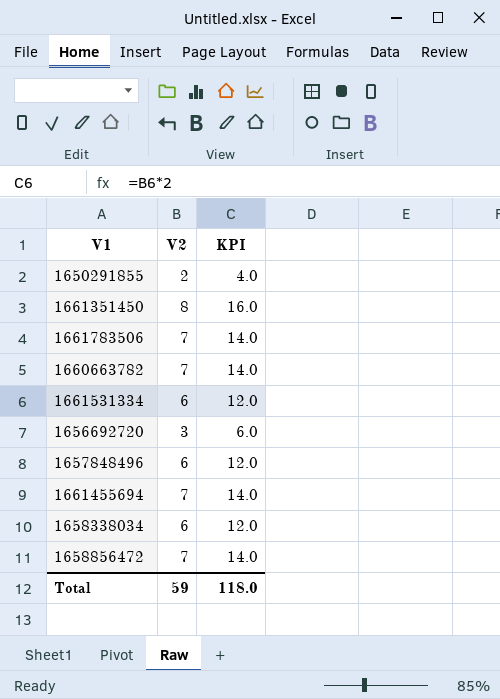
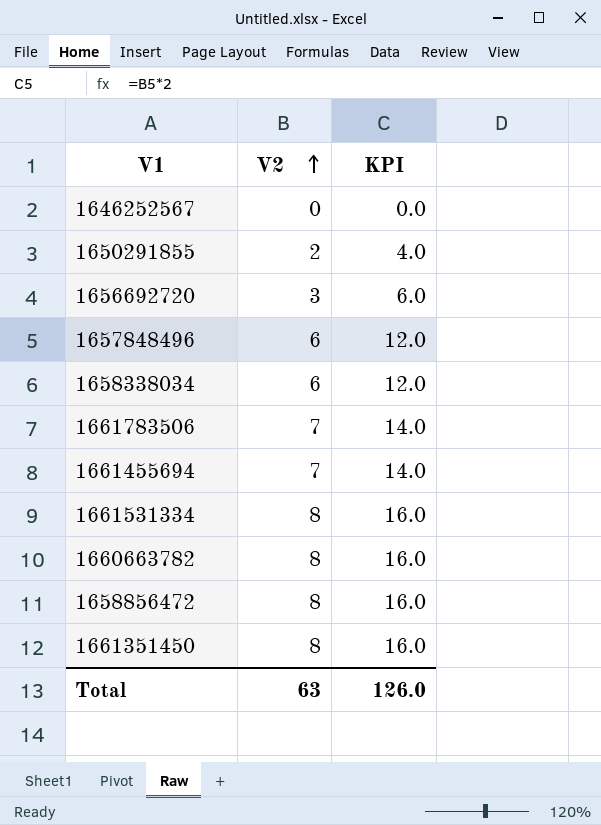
row order: none -> V2 ascending
row 1646252567: none -> 0 | 0.0
1661531334 | V2: 6 -> 8
1661531334 | KPI: 12.0 -> 16.0
1660663782 | V2: 7 -> 8
1660663782 | KPI: 14.0 -> 16.0
1658856472 | V2: 7 -> 8
1658856472 | KPI: 14.0 -> 16.0
Total | V2: 59 -> 63
Total | KPI: 118.0 -> 126.0

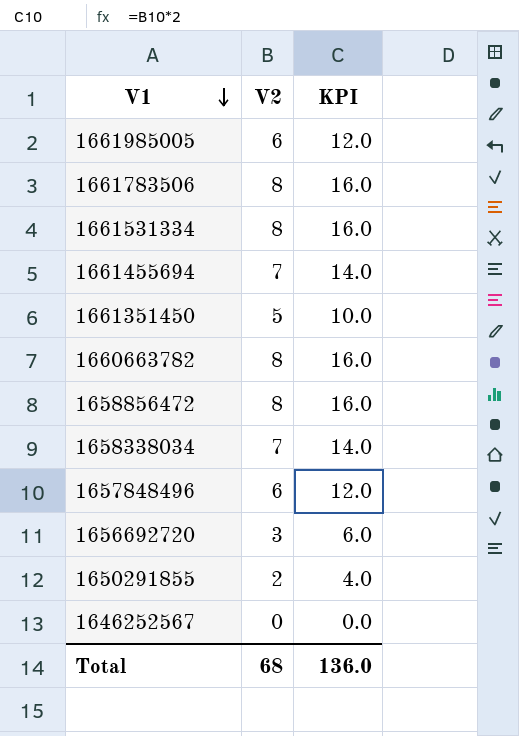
row order: V2 ascending -> V1 descending
row 1661985005: none -> 6 | 12.0
1661783506 | V2: 7 -> 8
1661783506 | KPI: 14.0 -> 16.0
1661351450 | V2: 8 -> 5
1661351450 | KPI: 16.0 -> 10.0
1658338034 | V2: 6 -> 7
1658338034 | KPI: 12.0 -> 14.0
Total | V2: 63 -> 68
Total | KPI: 126.0 -> 136.0

